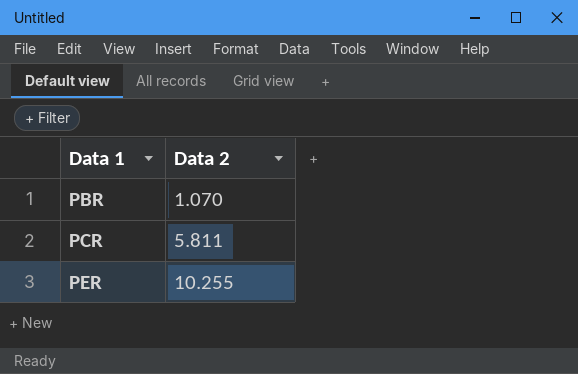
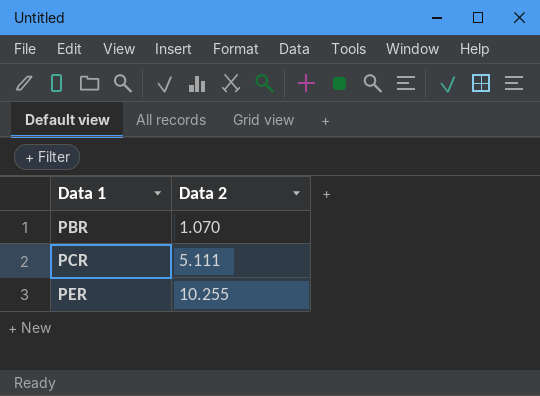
PCR | Data 2: 5.811 -> 5.111

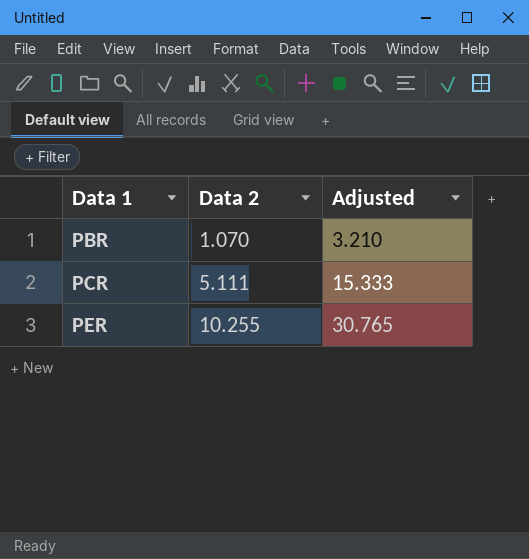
column Adjusted | formula: none -> [Data 2] * 3

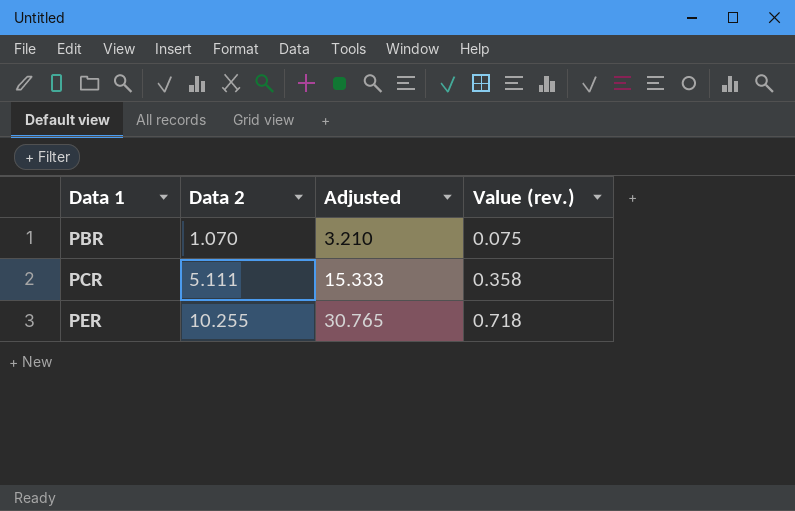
column Value (rev.) | formula: none -> [Data 2] * 0.07

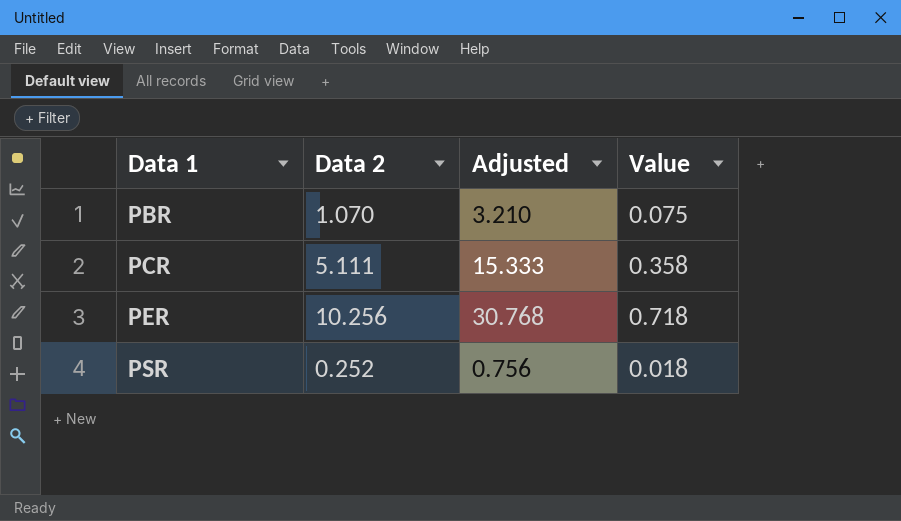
column name: Value (rev.) -> Value
PER | Data 2: 10.255 -> 10.256
PER | Adjusted: 30.765 -> 30.768
row PSR: none -> 0.252 | 0.756 | 0.018

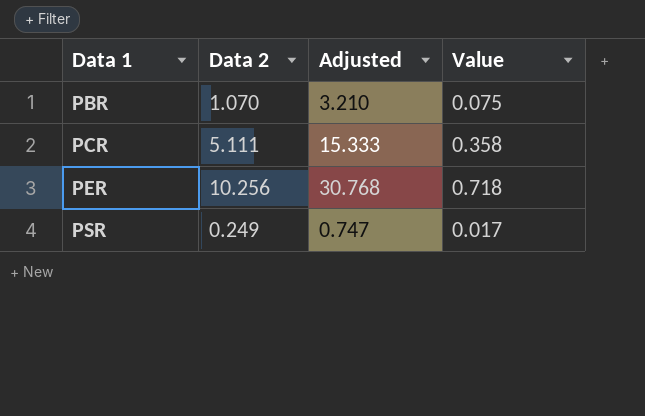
PSR | Data 2: 0.252 -> 0.249
PSR | Adjusted: 0.756 -> 0.747
PSR | Value: 0.018 -> 0.017

